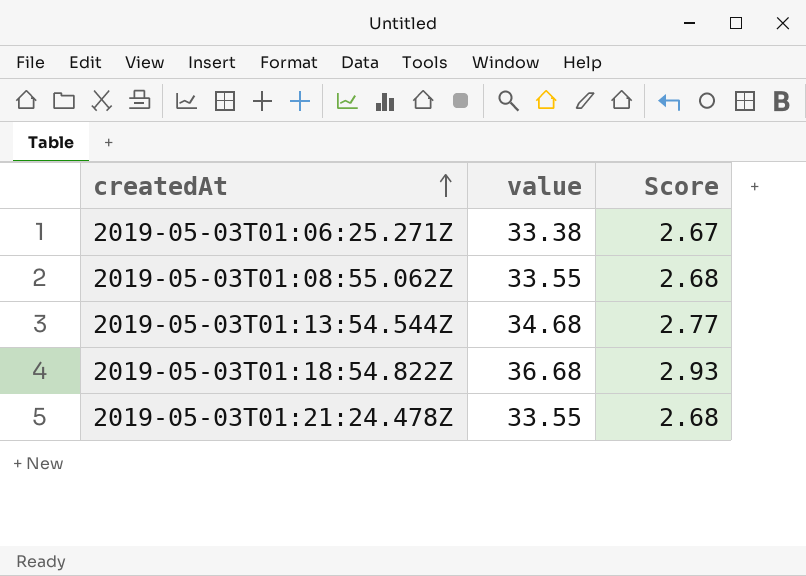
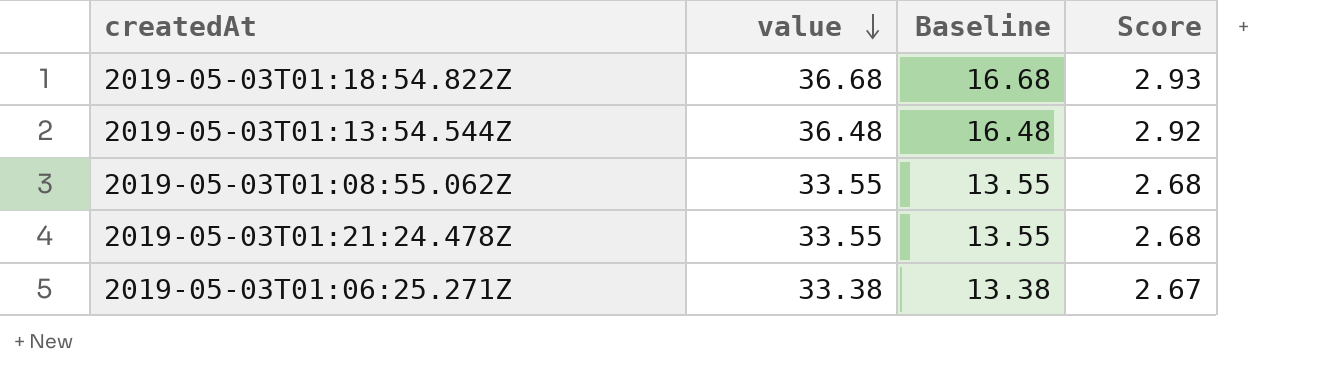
row order: createdAt ascending -> value descending
column Baseline | formula: none -> [value] - 20
2019-05-03T01:13:54.544Z | value: 34.68 -> 36.48
2019-05-03T01:13:54.544Z | Score: 2.77 -> 2.92

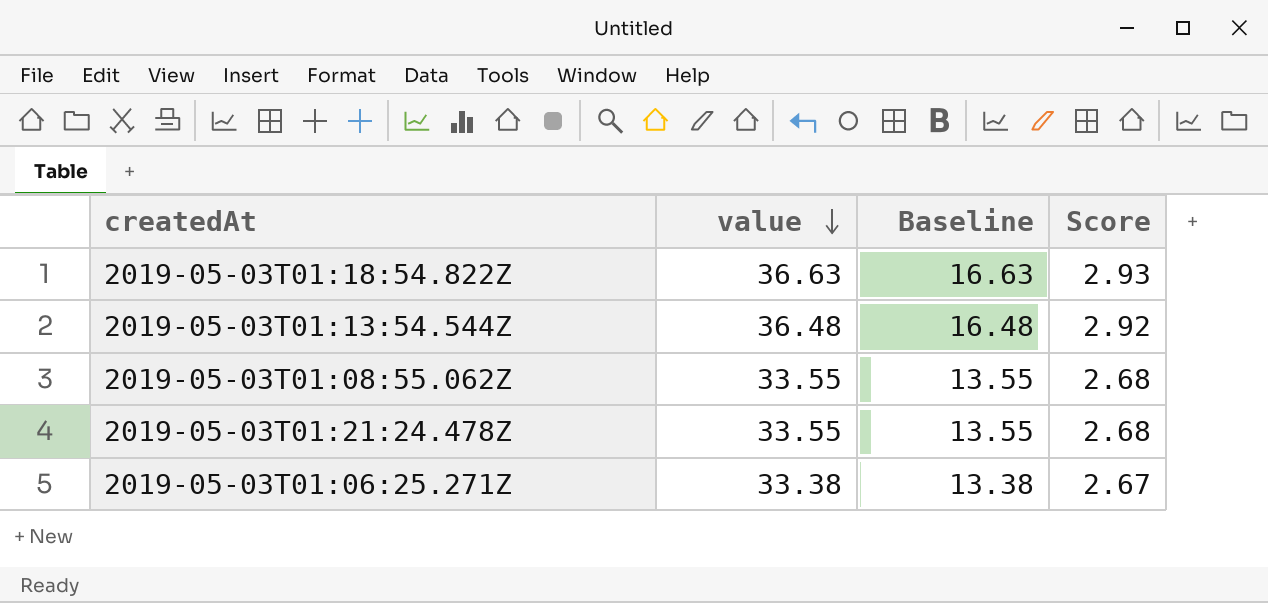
2019-05-03T01:18:54.822Z | value: 36.68 -> 36.63
2019-05-03T01:18:54.822Z | Baseline: 16.68 -> 16.63

